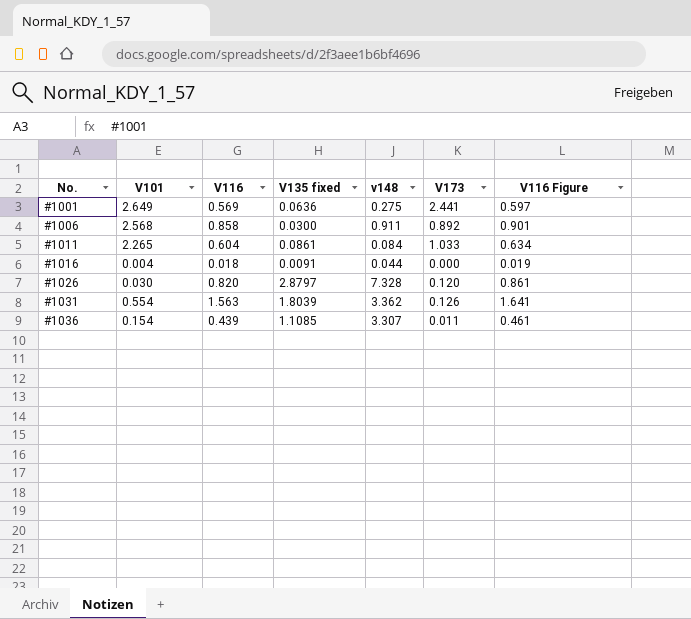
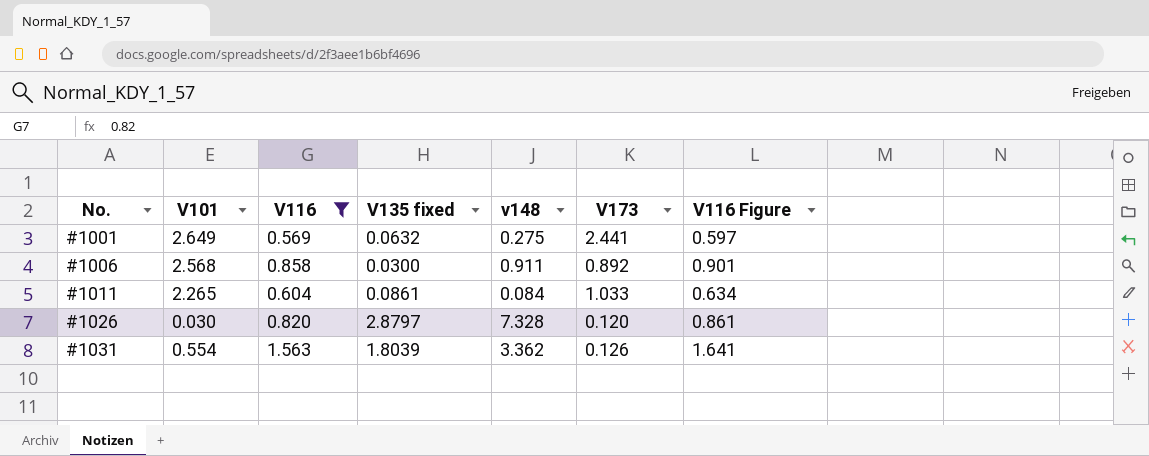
filter: none -> V116 >= 0.569
#1001 | V135 fixed: 0.0636 -> 0.0632

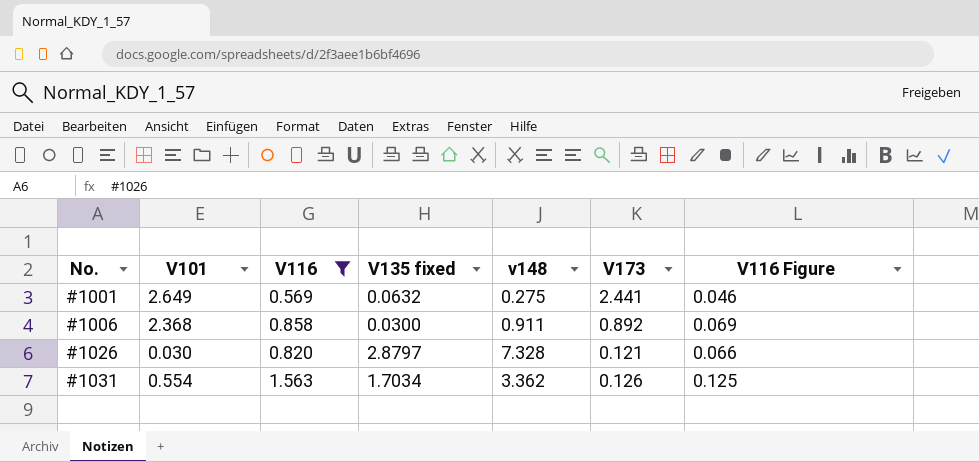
column V116 Figure | formula: [V116] * 1.05 -> [V116] * 0.08
row #1011: 2.265 | 0.604 | 0.0861 | 0.084 | 1.033 | 0.634 -> none
#1006 | V101: 2.568 -> 2.368
#1026 | V173: 0.120 -> 0.121
#1031 | V135 fixed: 1.8039 -> 1.7034

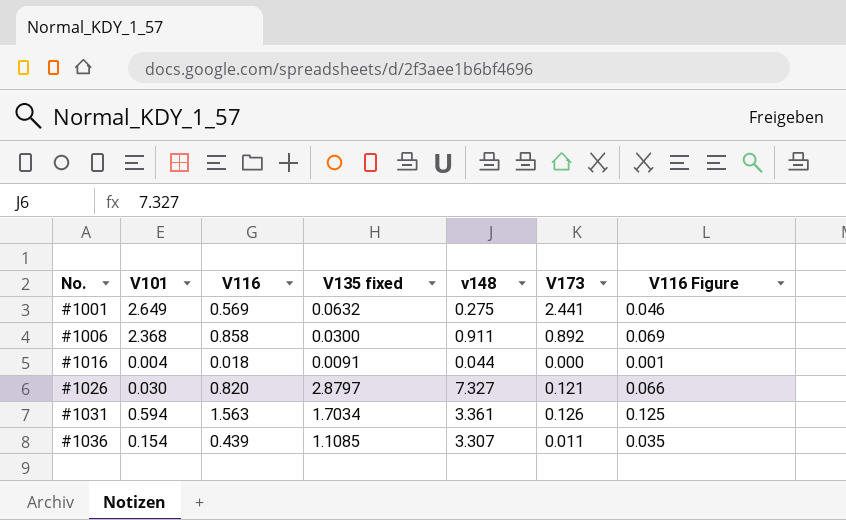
filter: V116 >= 0.569 -> none
#1026 | v148: 7.328 -> 7.327
#1031 | V101: 0.554 -> 0.594
#1031 | v148: 3.362 -> 3.361

